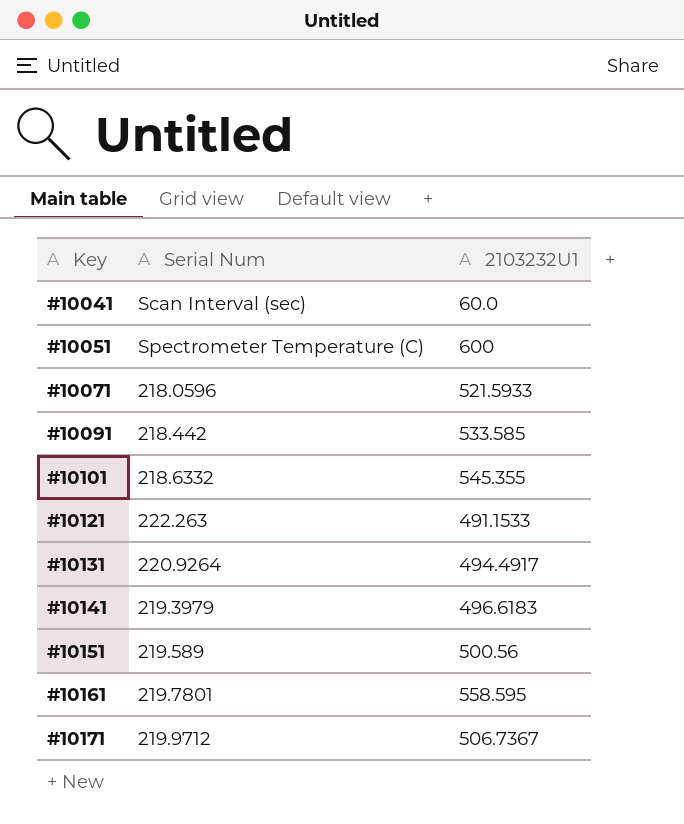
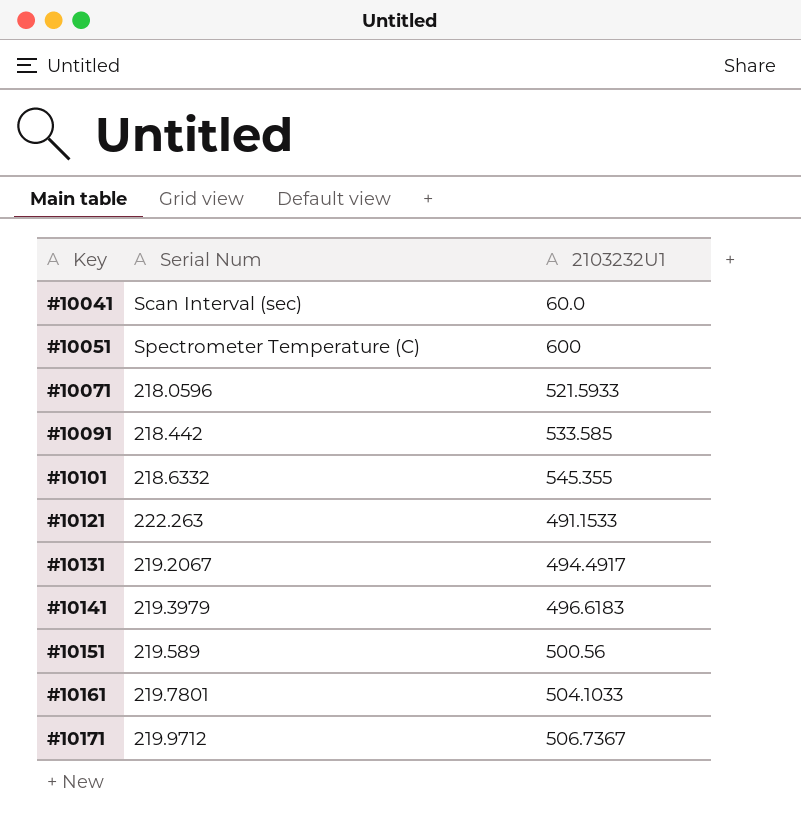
#10131 | Serial Num: 220.9264 -> 219.2067
#10161 | 2103232U1: 558.595 -> 504.1033

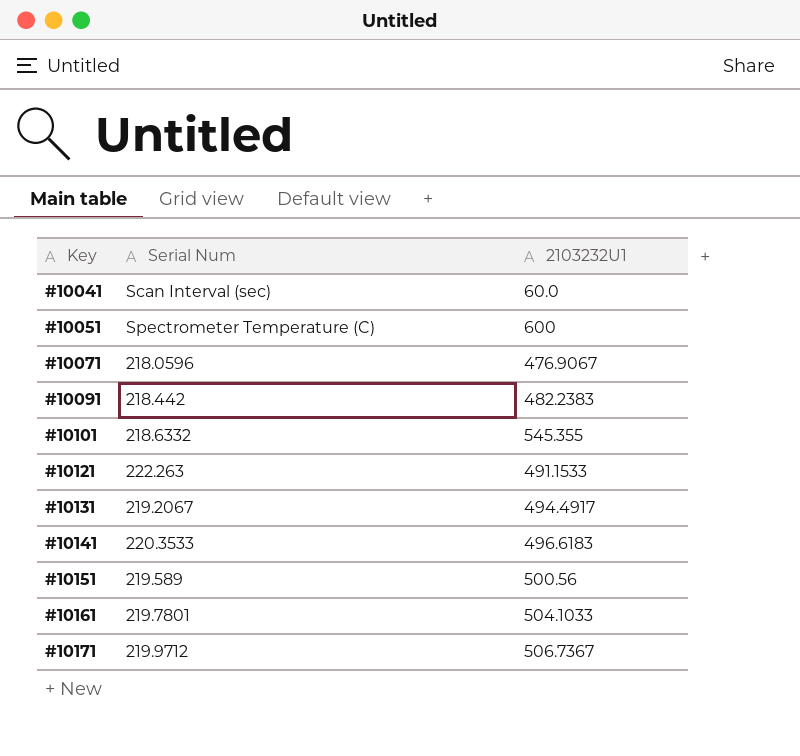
#10071 | 2103232U1: 521.5933 -> 476.9067
#10091 | 2103232U1: 533.585 -> 482.2383
#10141 | Serial Num: 219.3979 -> 220.3533

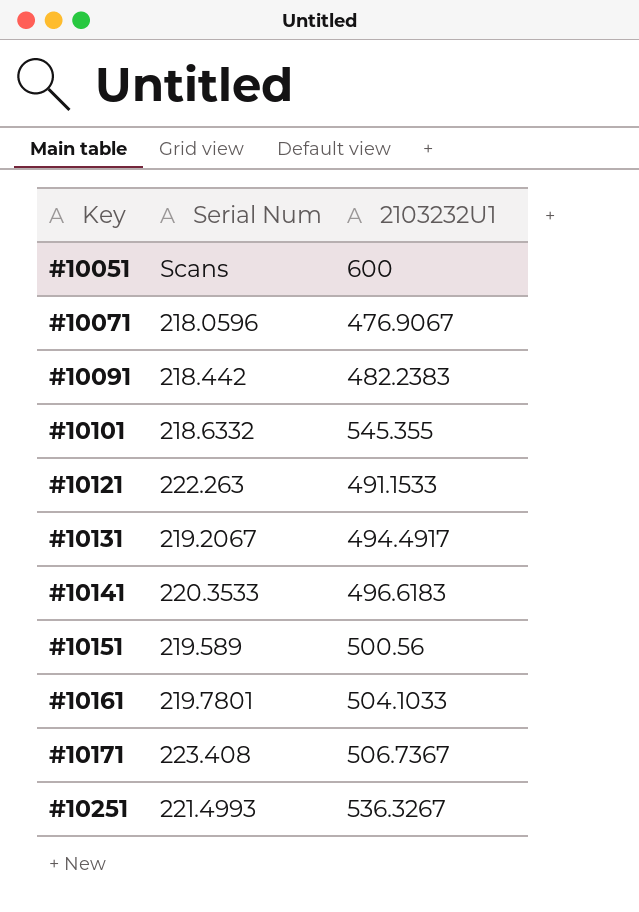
row #10041: Scan Interval (sec) | 60.0 -> none
#10051 | Serial Num: Spectrometer Temperature (C) -> Scans
#10171 | Serial Num: 219.9712 -> 223.408
row #10251: none -> 221.4993 | 536.3267

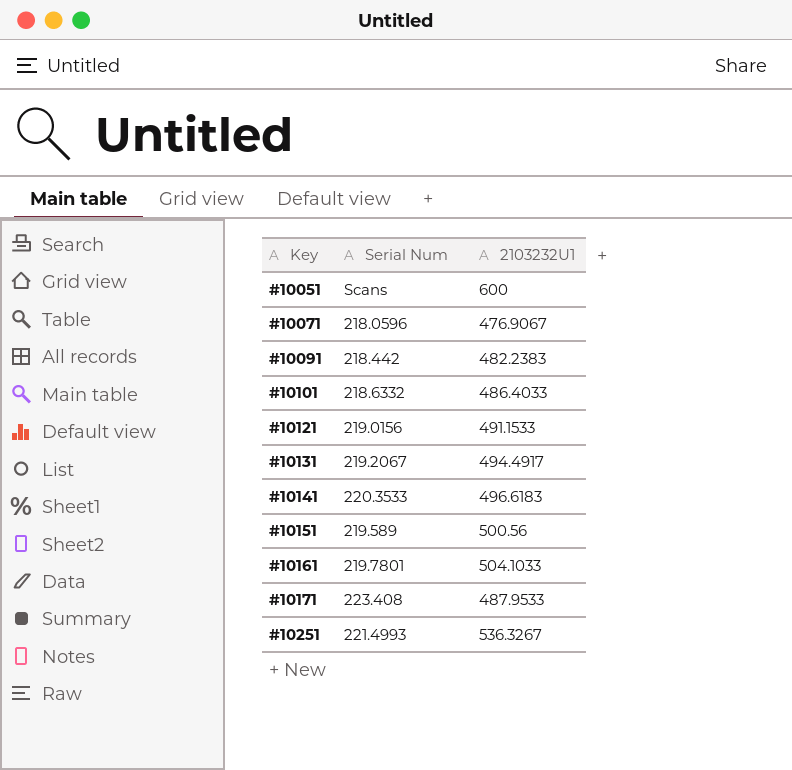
#10101 | 2103232U1: 545.355 -> 486.4033
#10121 | Serial Num: 222.263 -> 219.0156
#10171 | 2103232U1: 506.7367 -> 487.9533

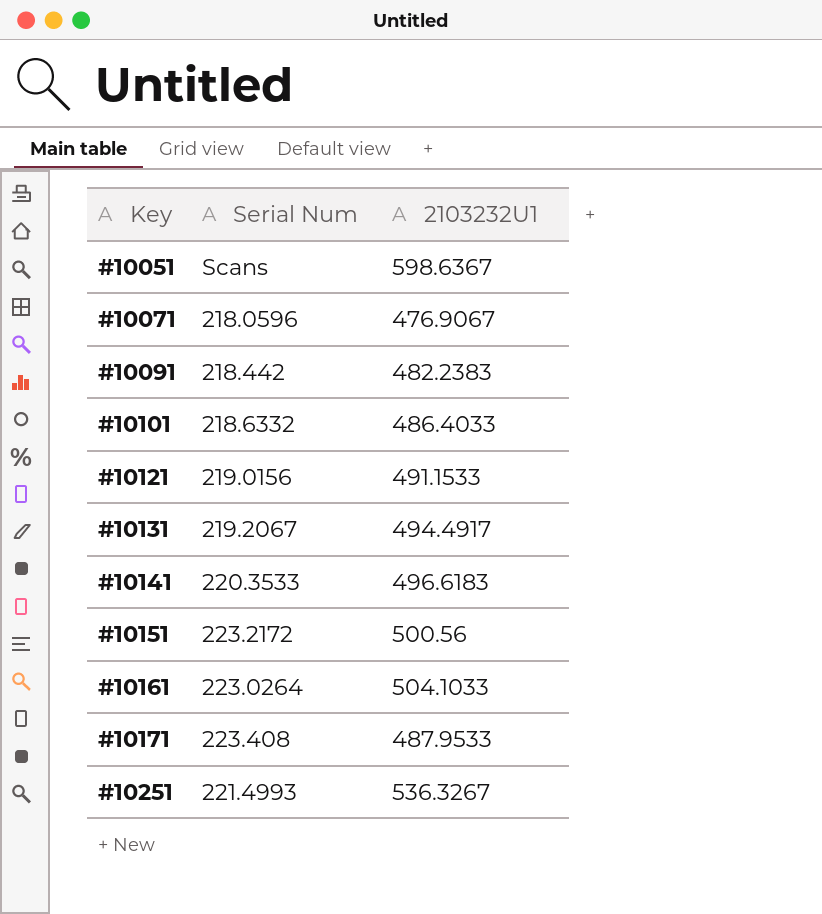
#10051 | 2103232U1: 600 -> 598.6367
#10151 | Serial Num: 219.589 -> 223.2172
#10161 | Serial Num: 219.7801 -> 223.0264

